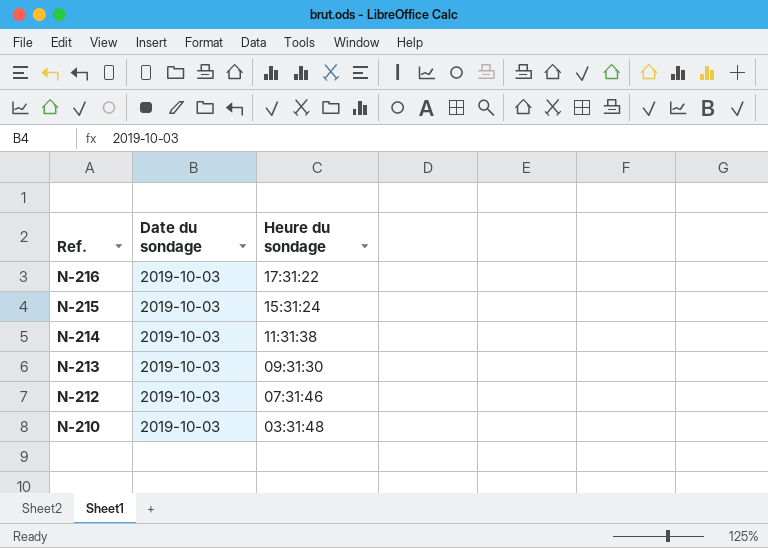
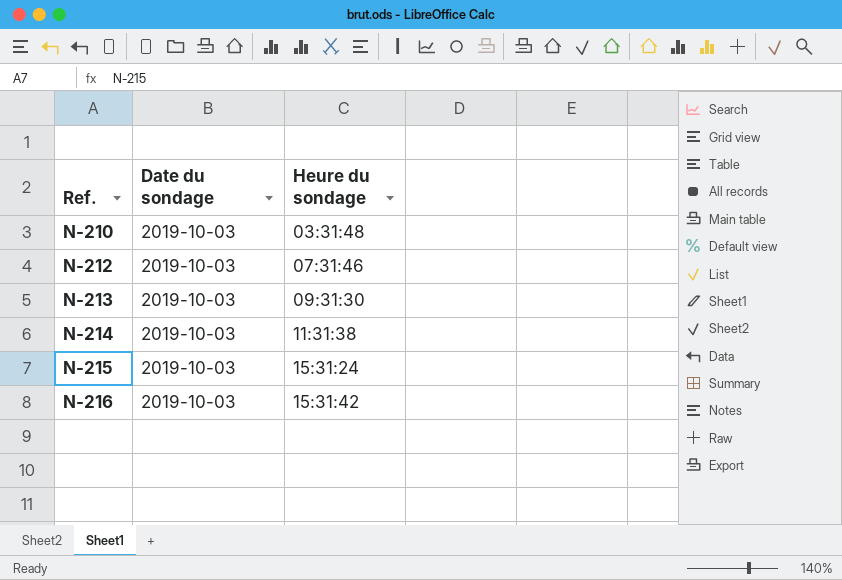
row order: Ref. descending -> Ref. ascending
N-216 | Heure du sondage: 17:31:22 -> 15:31:42

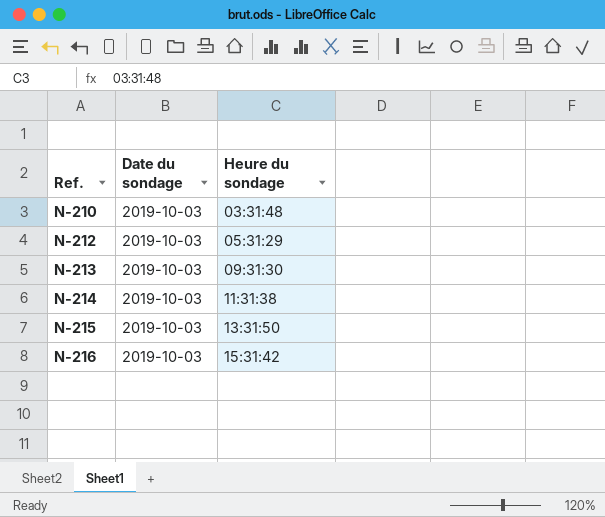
N-212 | Heure du sondage: 07:31:46 -> 05:31:29
N-215 | Heure du sondage: 15:31:24 -> 13:31:50

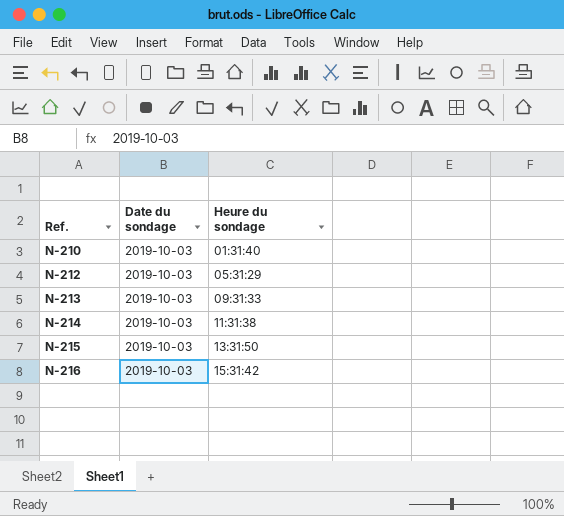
N-210 | Heure du sondage: 03:31:48 -> 01:31:40
N-213 | Heure du sondage: 09:31:30 -> 09:31:33

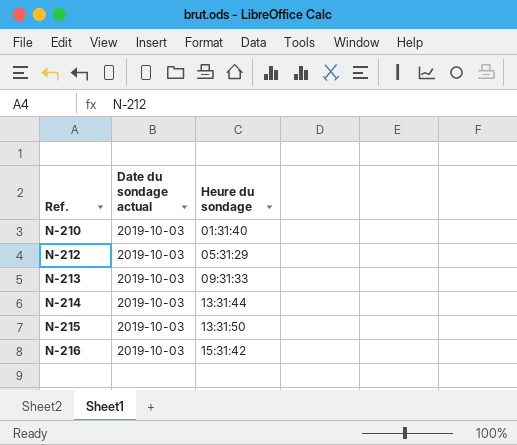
column name: Date du sondage -> Date du sondage actual
N-214 | Heure du sondage: 11:31:38 -> 13:31:44

